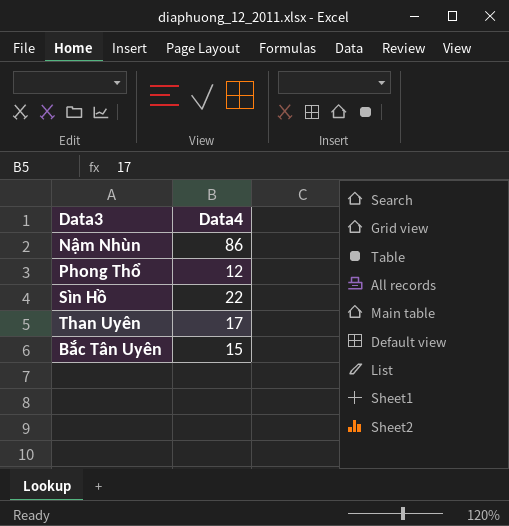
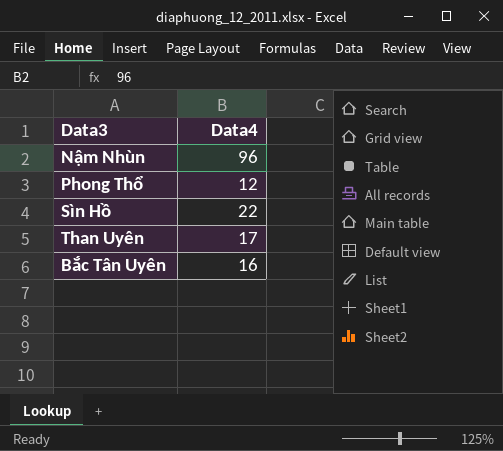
Nậm Nhùn | Data4: 86 -> 96
Bắc Tân Uyên | Data4: 15 -> 16

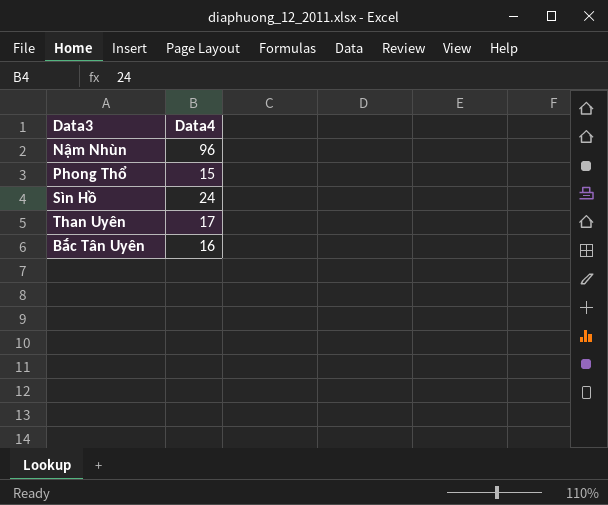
Phong Thổ | Data4: 12 -> 15
Sìn Hồ | Data4: 22 -> 24

